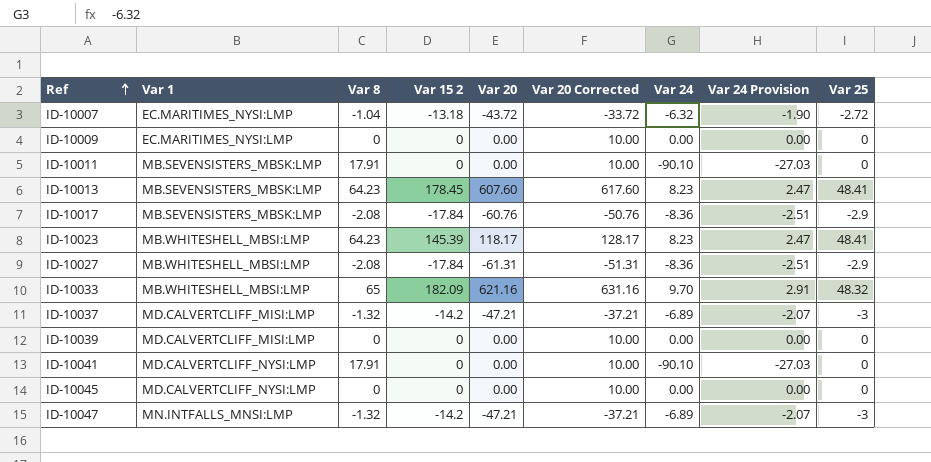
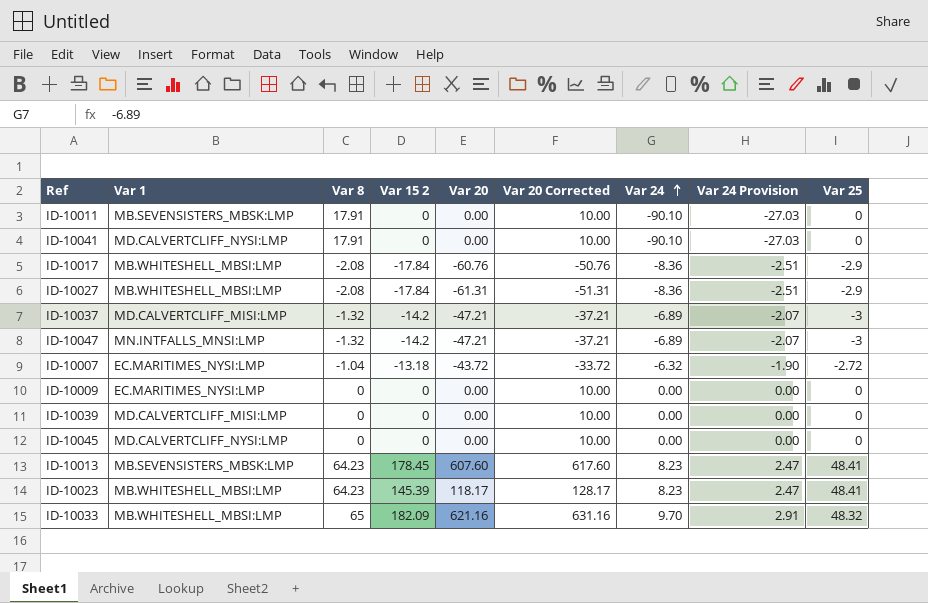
row order: Ref ascending -> Var 24 ascending
ID-10017 | Var 1: MB.SEVENSISTERS_MBSK:LMP -> MB.WHITESHELL_MBSI:LMP

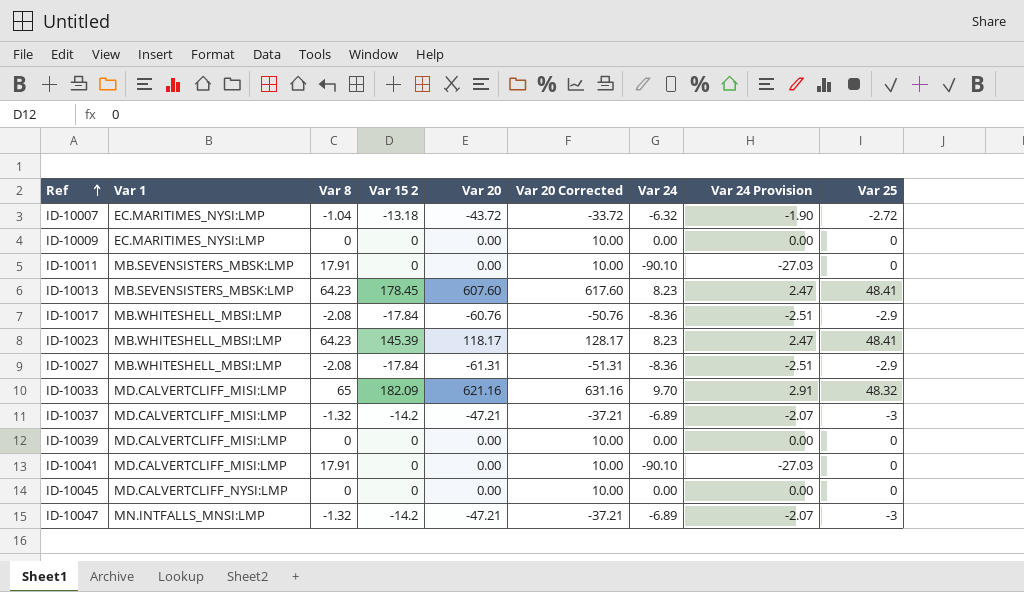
row order: Var 24 ascending -> Ref ascending
ID-10033 | Var 1: MB.WHITESHELL_MBSI:LMP -> MD.CALVERTCLIFF_MISI:LMP
ID-10041 | Var 1: MD.CALVERTCLIFF_NYSI:LMP -> MD.CALVERTCLIFF_MISI:LMP

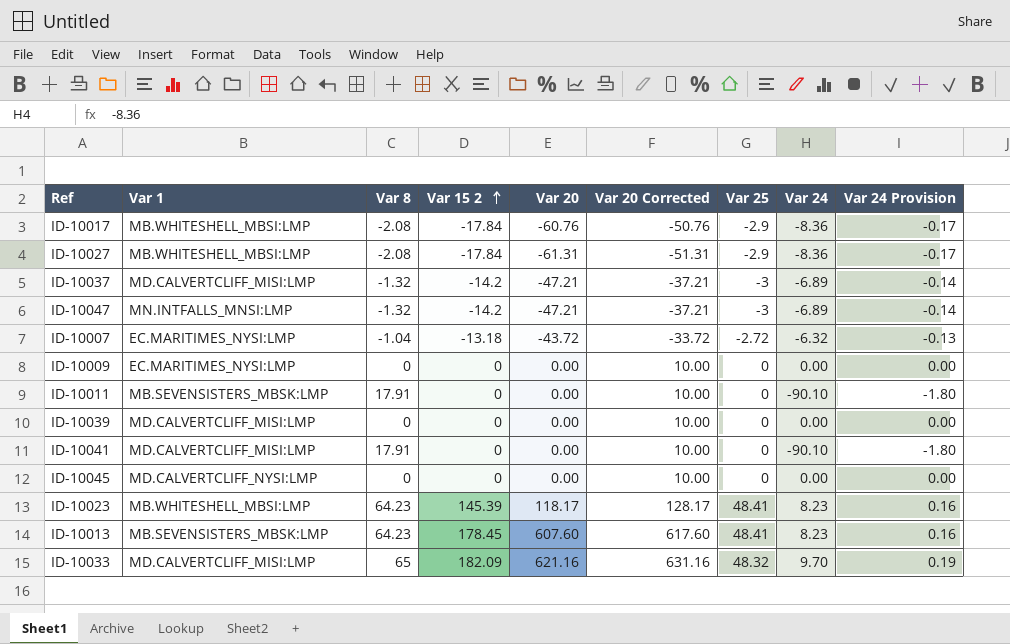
row order: Ref ascending -> Var 15 2 ascending
column Var 25 | position: 9 -> 7
column Var 24 Provision | formula: [Var 24] * 0.3 -> [Var 24] * 0.02

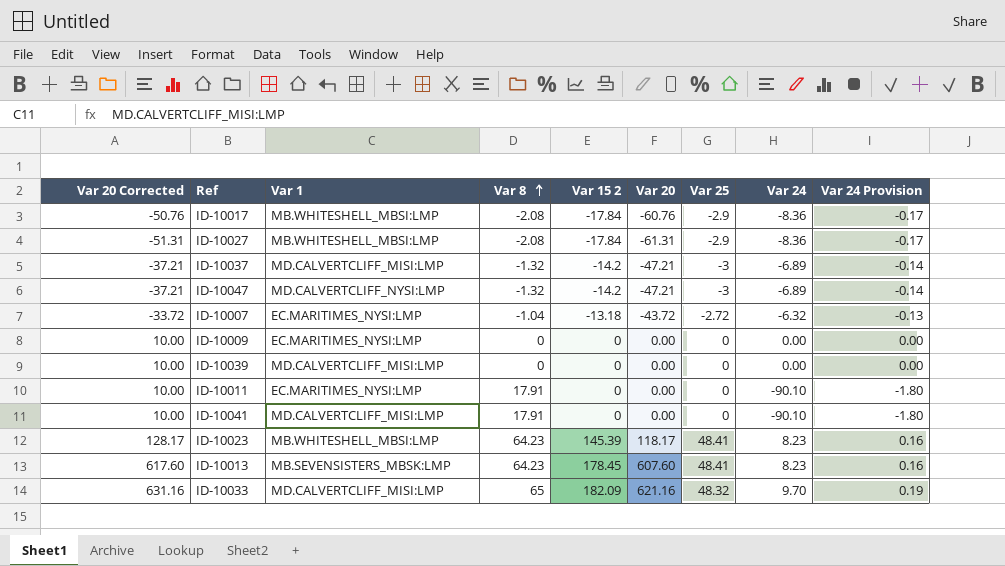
row order: Var 15 2 ascending -> Var 8 ascending
column Var 20 Corrected | position: 6 -> 1
row ID-10045: MD.CALVERTCLIFF_NYSI:LMP | 0 | 0 | 0.00 | 10.00 | 0 | 0.00 | 0.00 -> none
ID-10047 | Var 1: MN.INTFALLS_MNSI:LMP -> MD.CALVERTCLIFF_NYSI:LMP
ID-10011 | Var 1: MB.SEVENSISTERS_MBSK:LMP -> EC.MARITIMES_NYSI:LMP

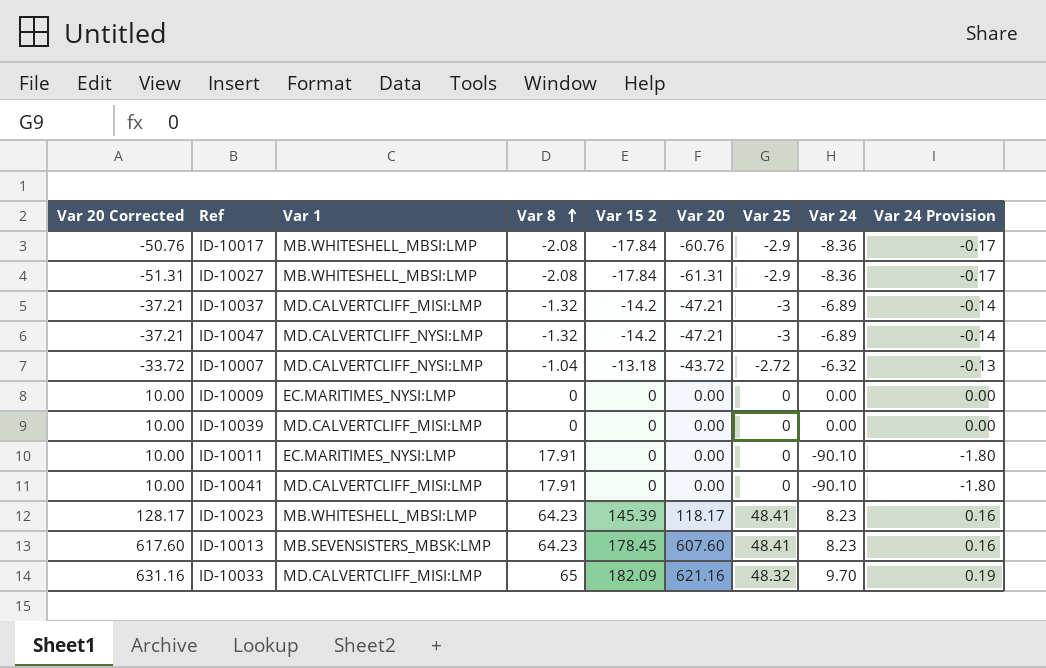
ID-10007 | Var 1: EC.MARITIMES_NYSI:LMP -> MD.CALVERTCLIFF_NYSI:LMP

